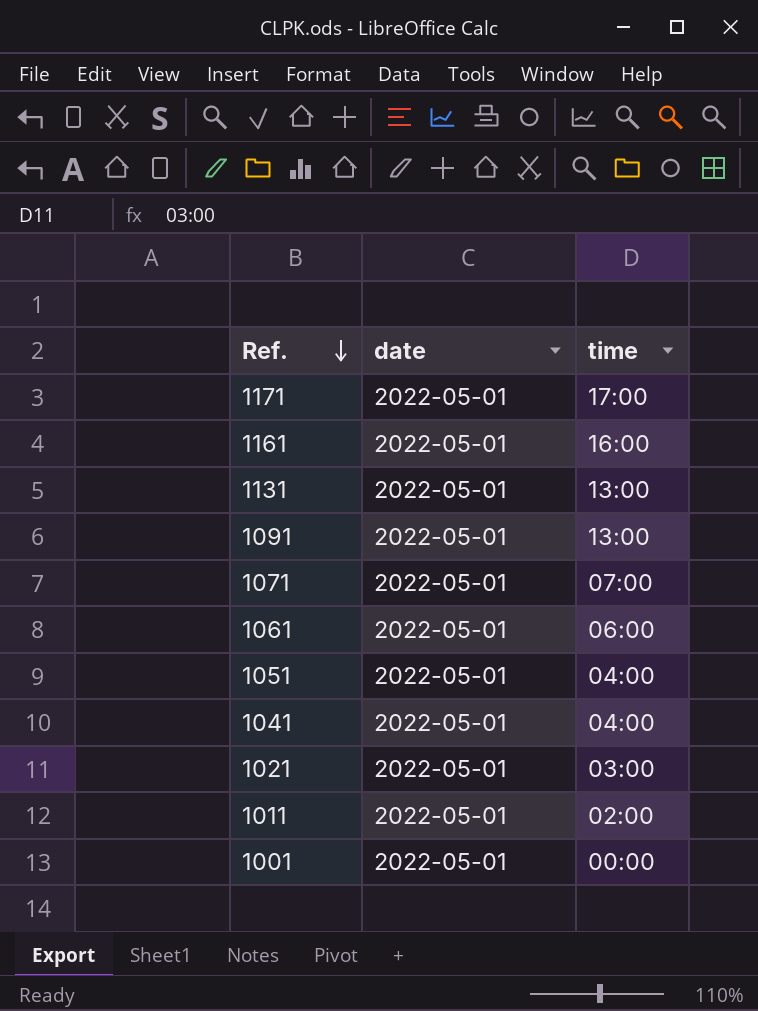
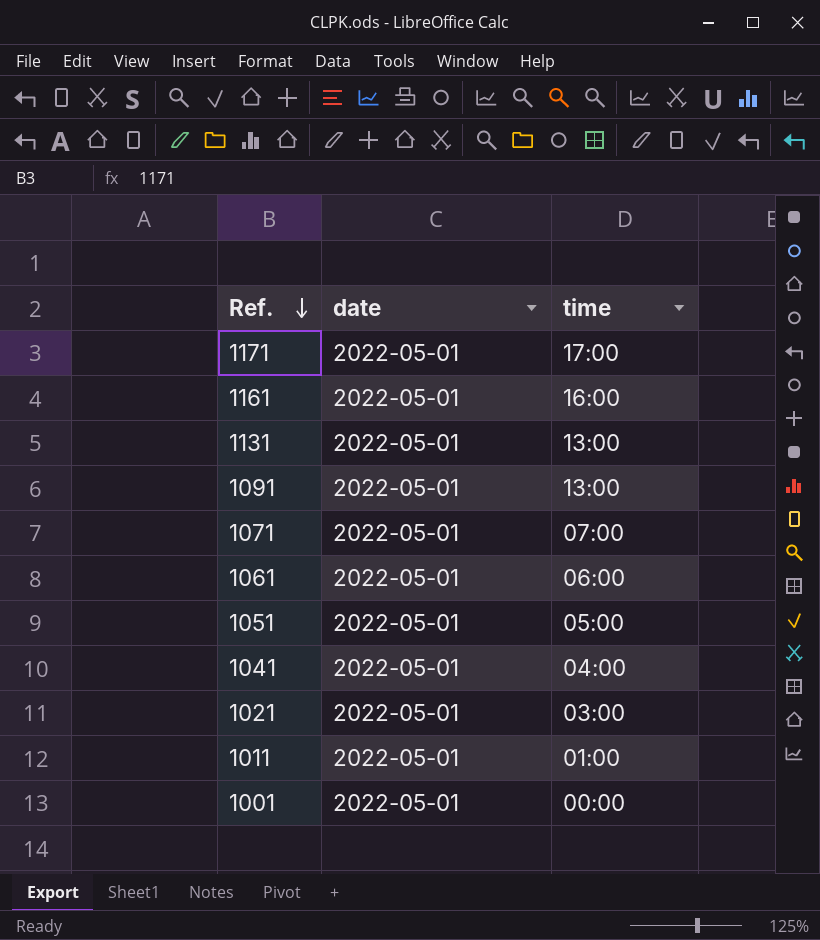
1051 | time: 04:00 -> 05:00
1011 | time: 02:00 -> 01:00

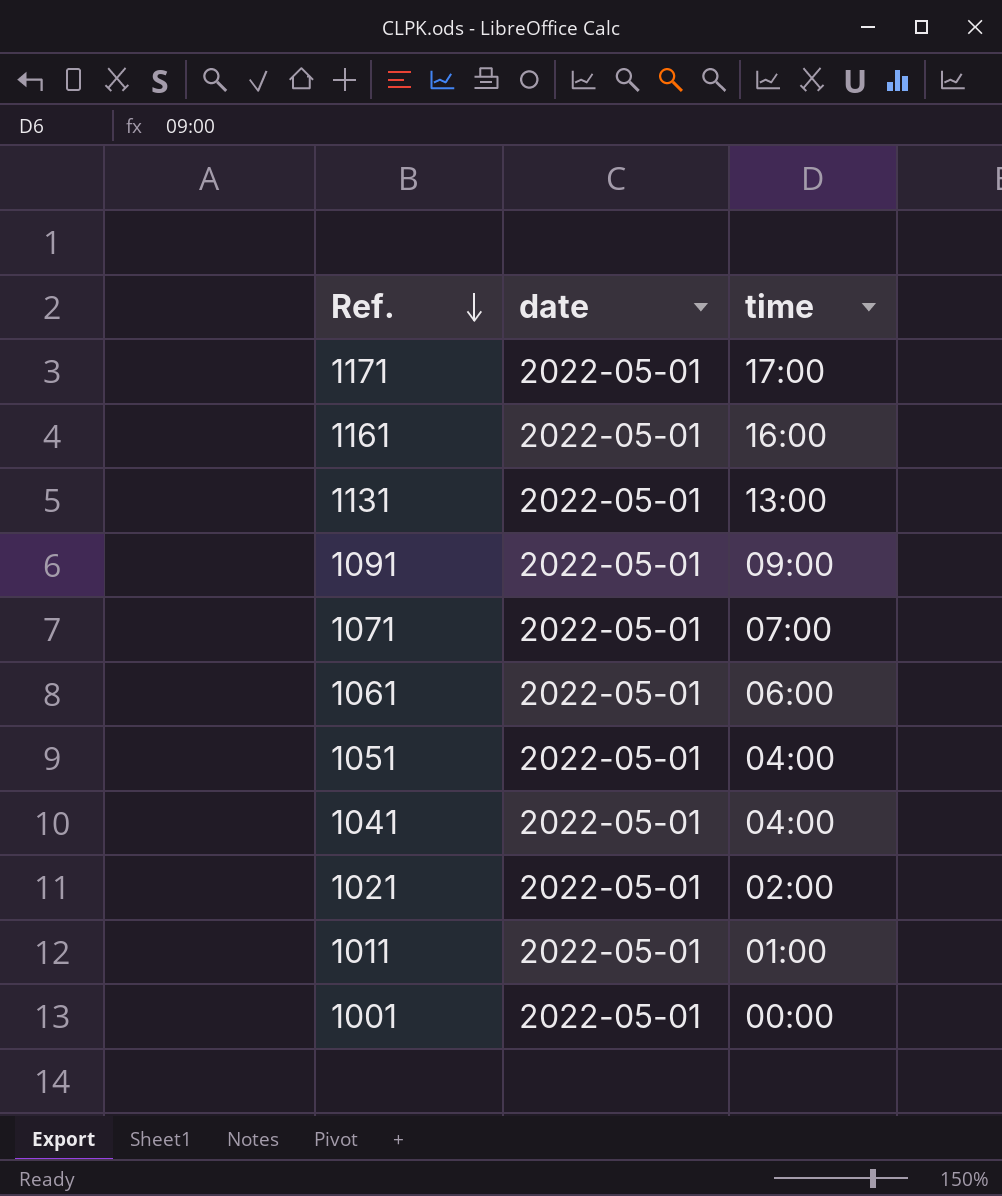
1091 | time: 13:00 -> 09:00
1051 | time: 05:00 -> 04:00
1021 | time: 03:00 -> 02:00

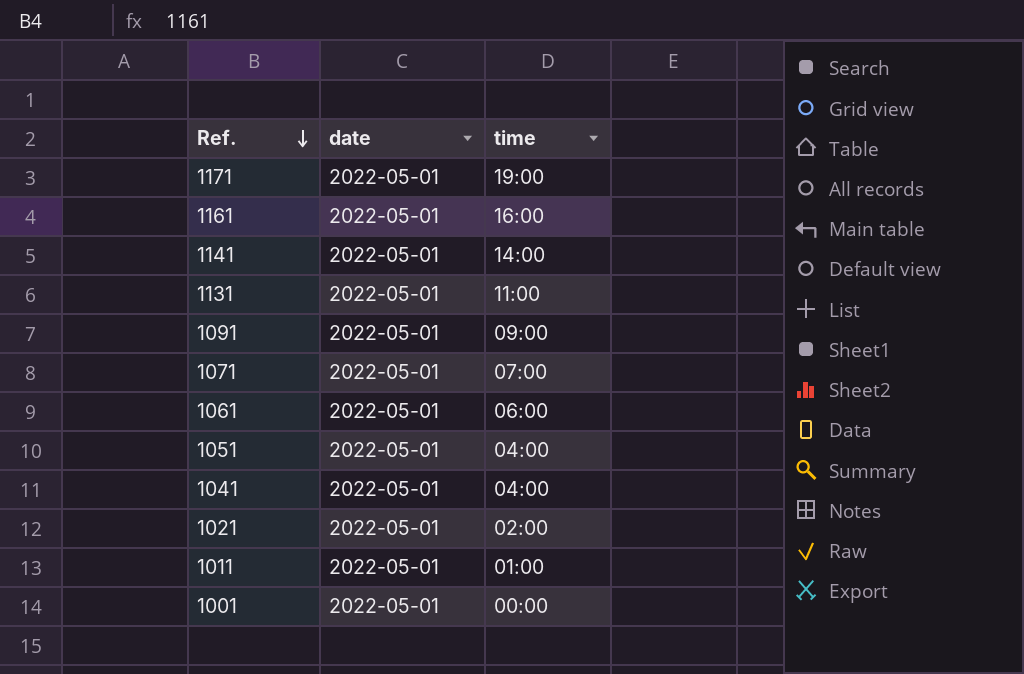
1171 | time: 17:00 -> 19:00
row 1141: none -> 2022-05-01 | 14:00
1131 | time: 13:00 -> 11:00

